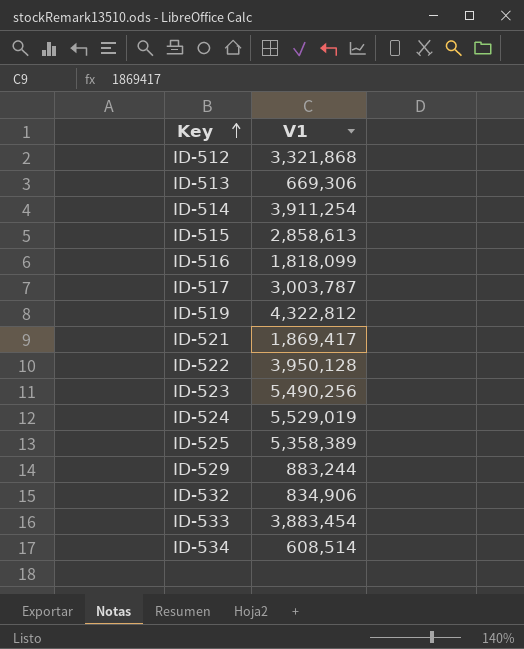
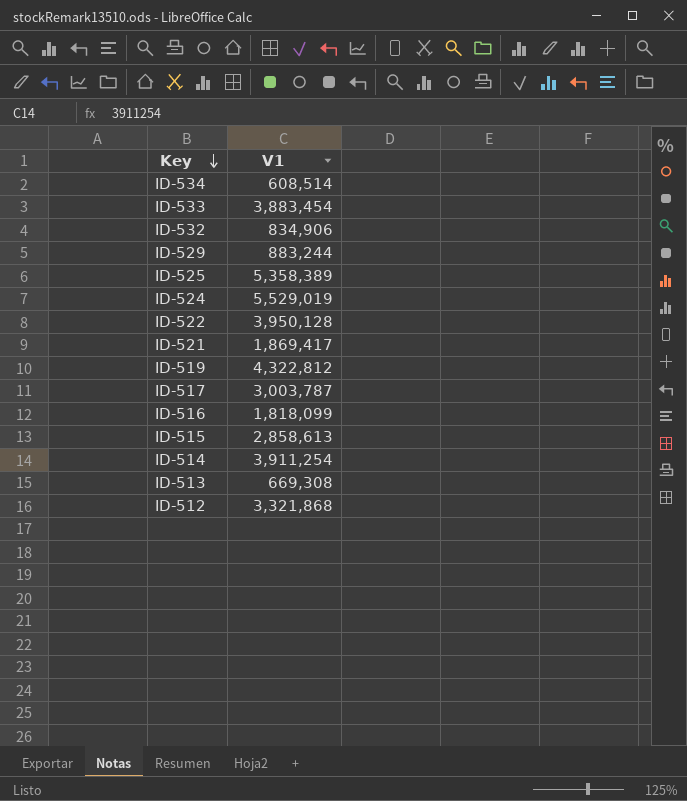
row order: Key ascending -> Key descending
row ID-523: 5,490,256 -> none
ID-513 | V1: 669,306 -> 669,308

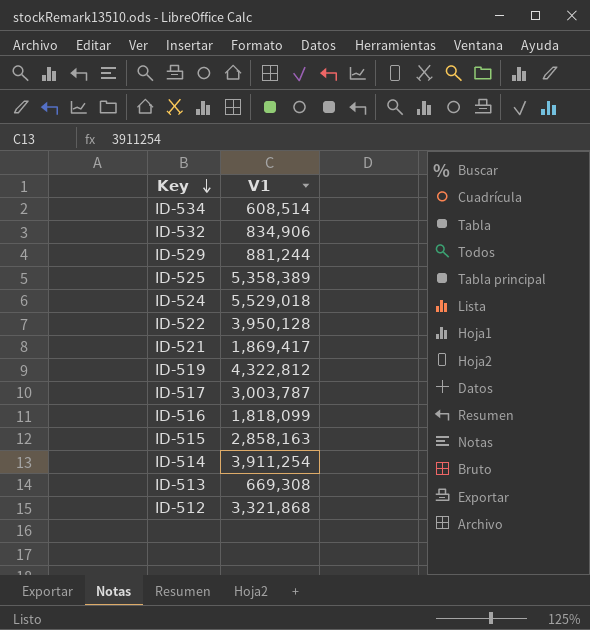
row ID-533: 3,883,454 -> none
ID-529 | V1: 883,244 -> 881,244
ID-524 | V1: 5,529,019 -> 5,529,018
ID-515 | V1: 2,858,613 -> 2,858,163

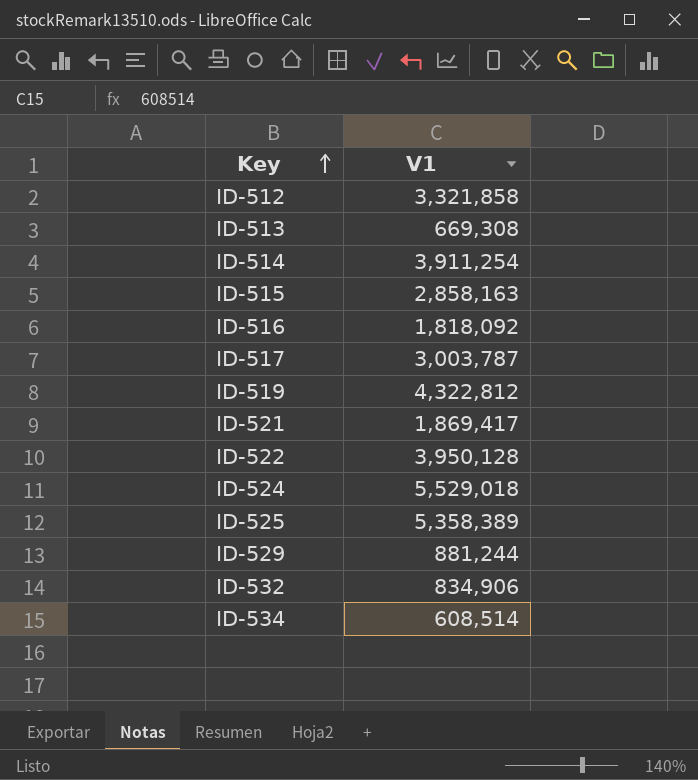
row order: Key descending -> Key ascending
ID-512 | V1: 3,321,868 -> 3,321,858
ID-516 | V1: 1,818,099 -> 1,818,092

